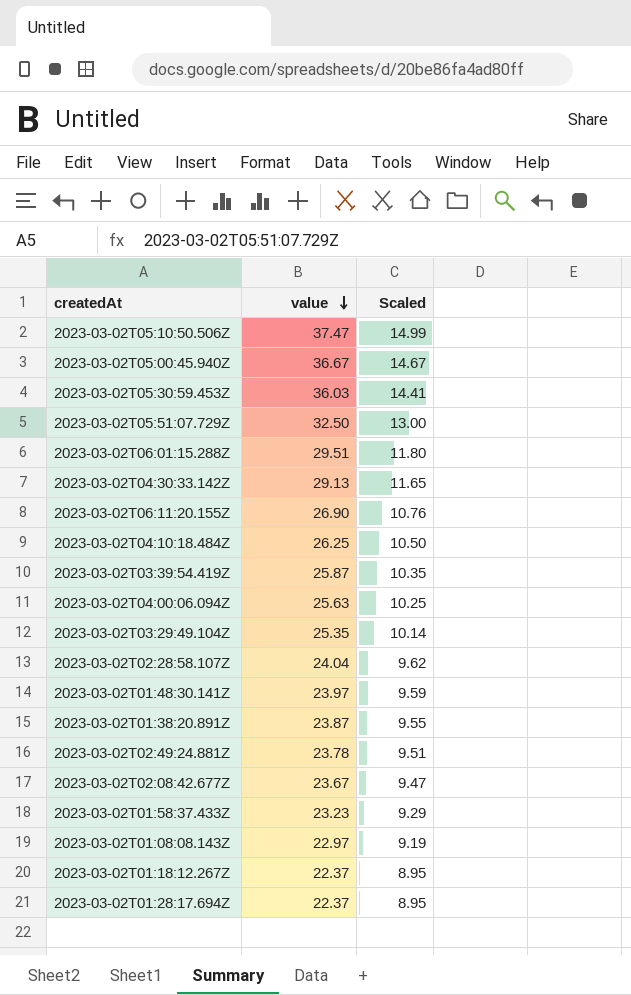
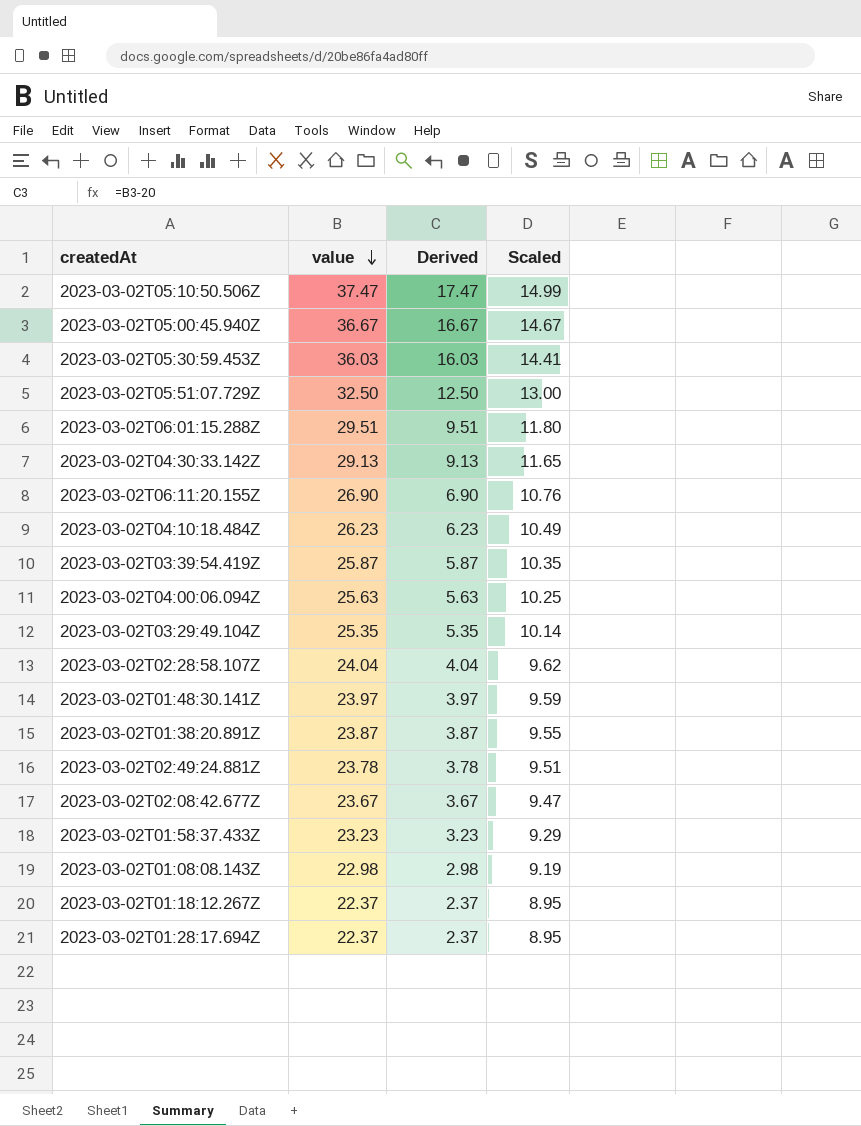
column Derived | formula: none -> [value] - 20
2023-03-02T04:10:18.484Z | value: 26.25 -> 26.23
2023-03-02T04:10:18.484Z | Scaled: 10.50 -> 10.49
2023-03-02T01:08:08.143Z | value: 22.97 -> 22.98

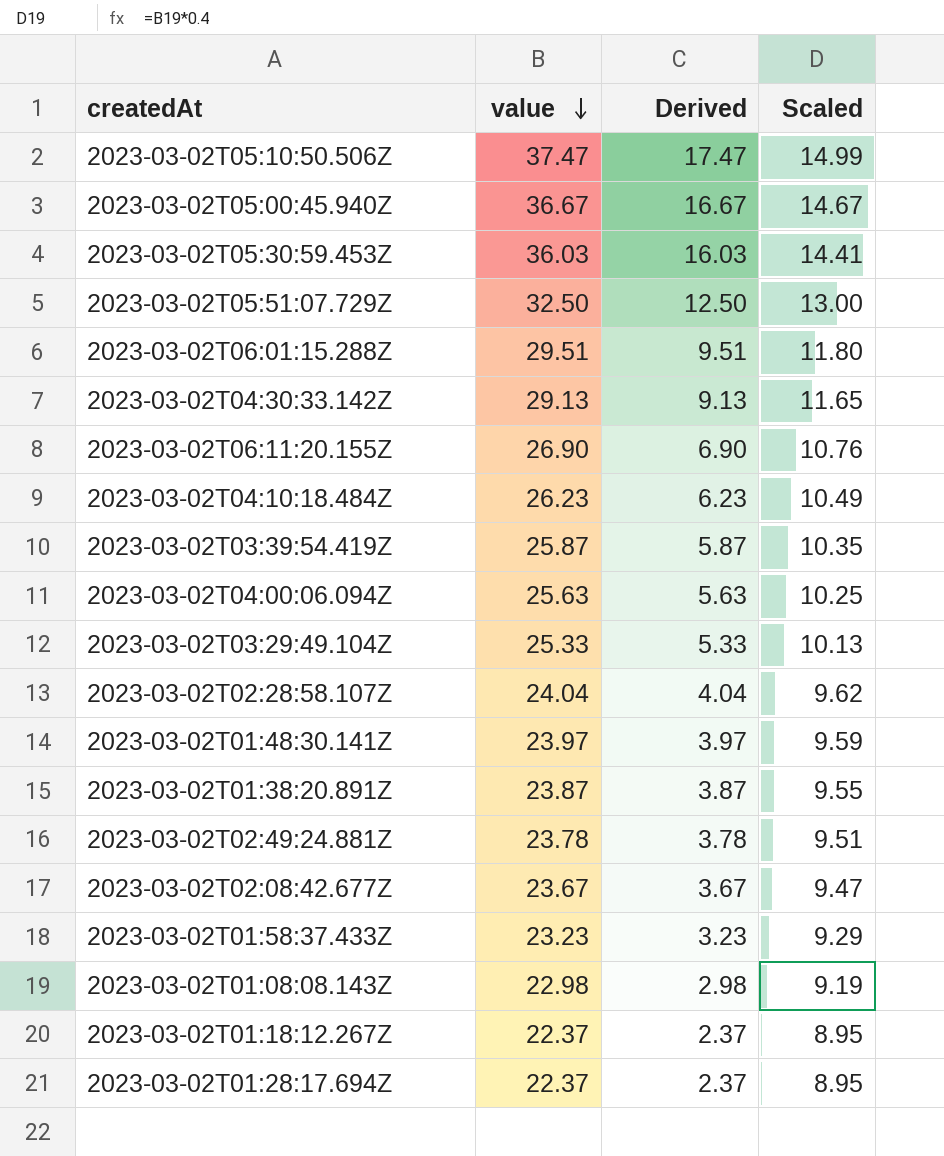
2023-03-02T03:29:49.104Z | value: 25.35 -> 25.33
2023-03-02T03:29:49.104Z | Derived: 5.35 -> 5.33
2023-03-02T03:29:49.104Z | Scaled: 10.14 -> 10.13

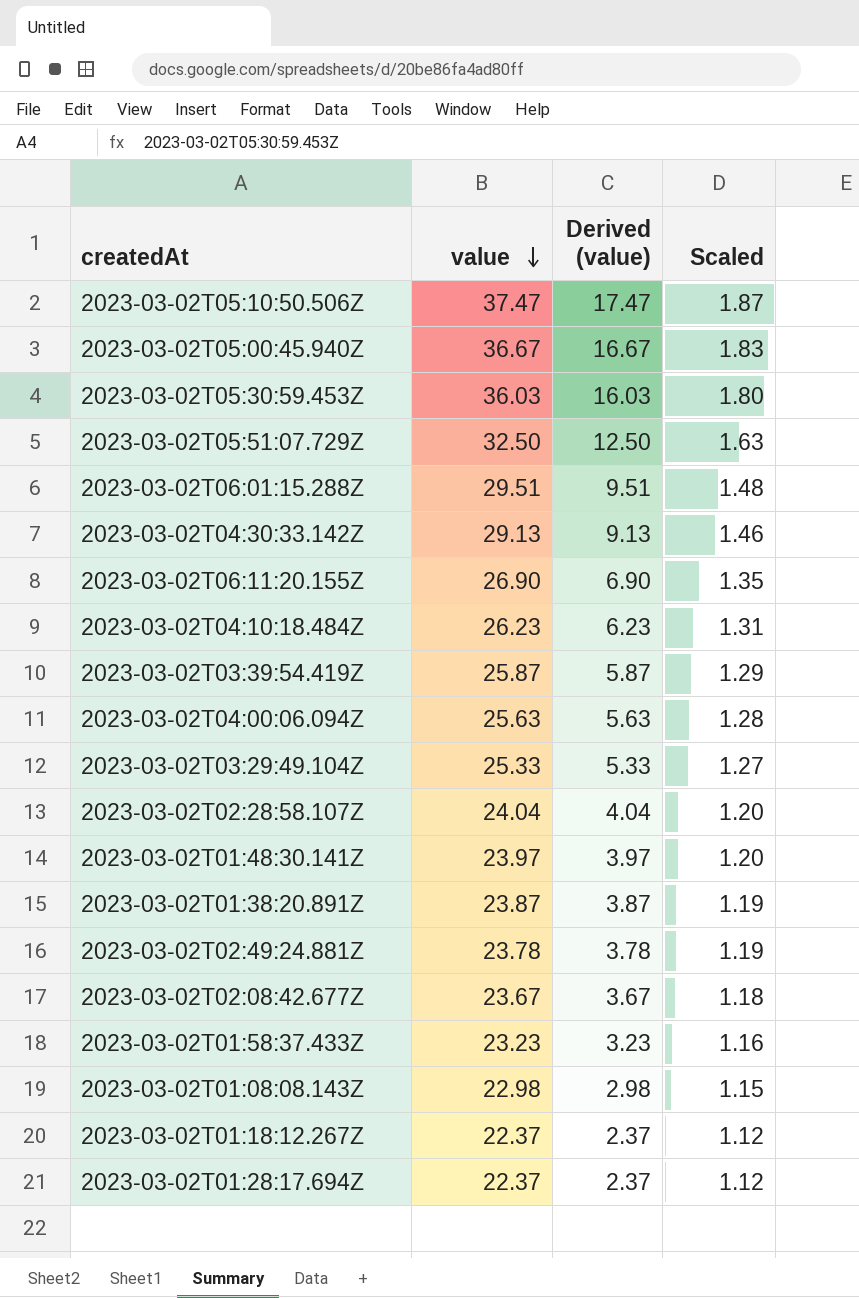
column name: Derived -> Derived (value)
column Scaled | formula: [value] * 0.4 -> [value] * 0.05

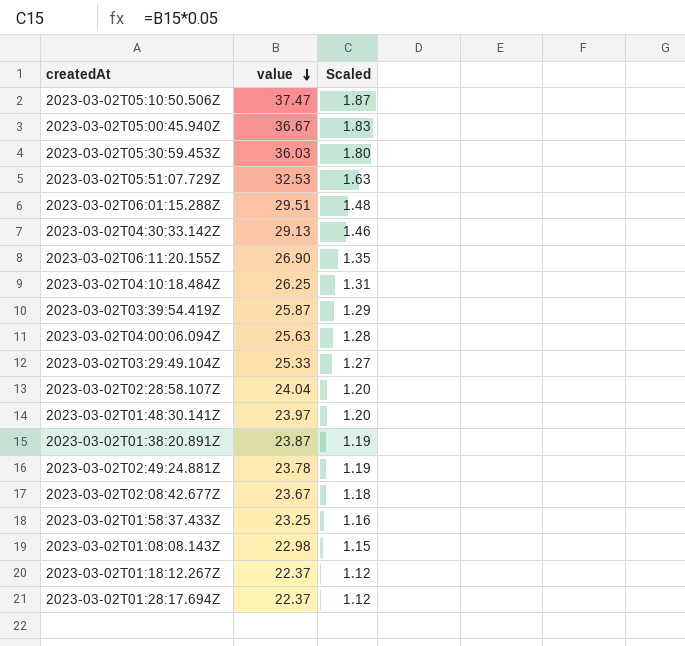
column Derived (value) | formula: [value] - 20 -> none
2023-03-02T05:51:07.729Z | value: 32.50 -> 32.53
2023-03-02T04:10:18.484Z | value: 26.23 -> 26.25
2023-03-02T01:58:37.433Z | value: 23.23 -> 23.25

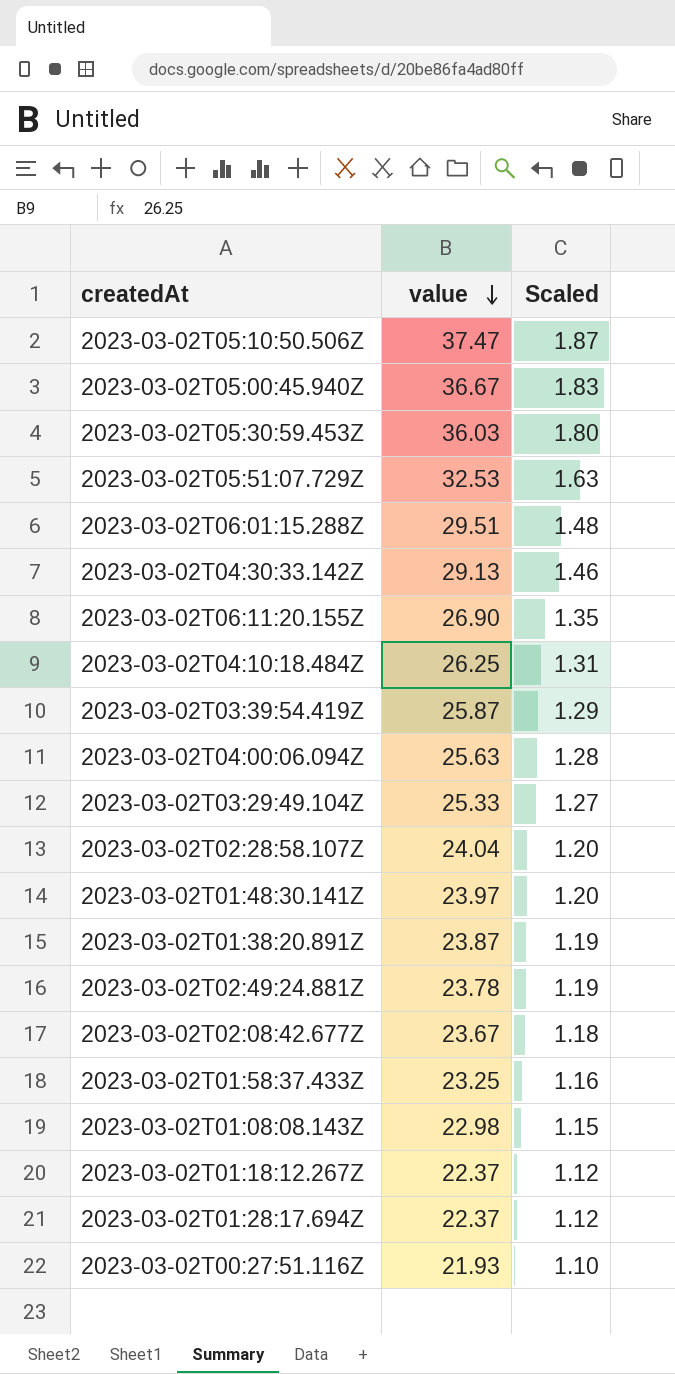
row 2023-03-02T00:27:51.116Z: none -> 21.93 | 1.10

